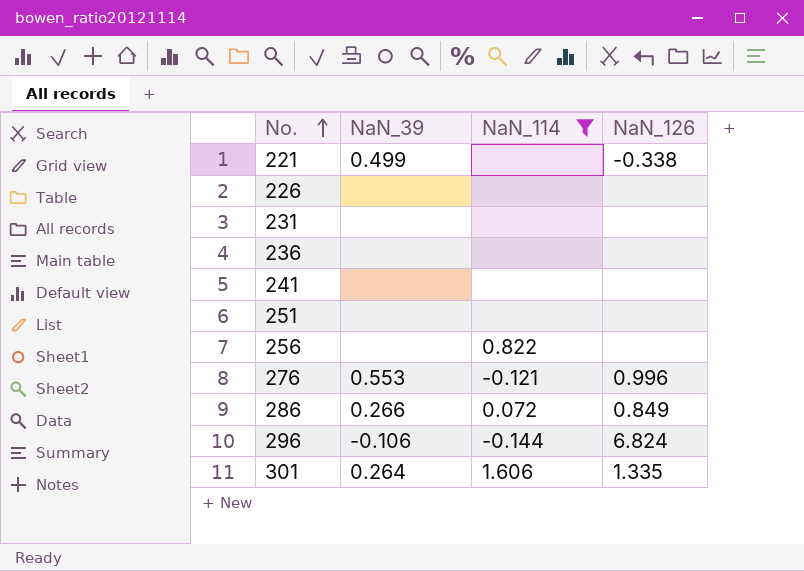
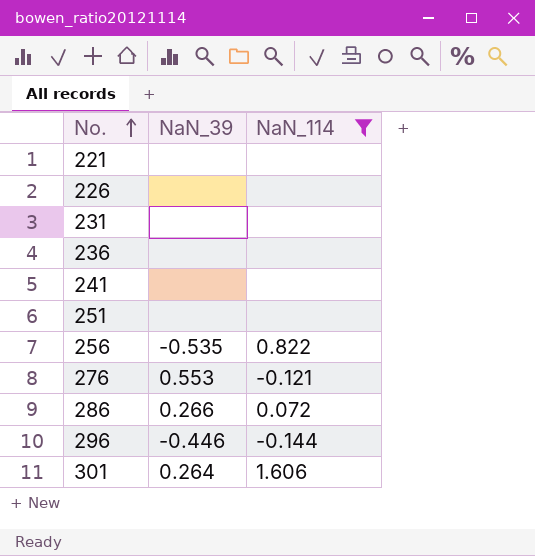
column NaN_126 | position: 4 -> none
221 | NaN_39: 0.499 -> none
256 | NaN_39: none -> -0.535
296 | NaN_39: -0.106 -> -0.446

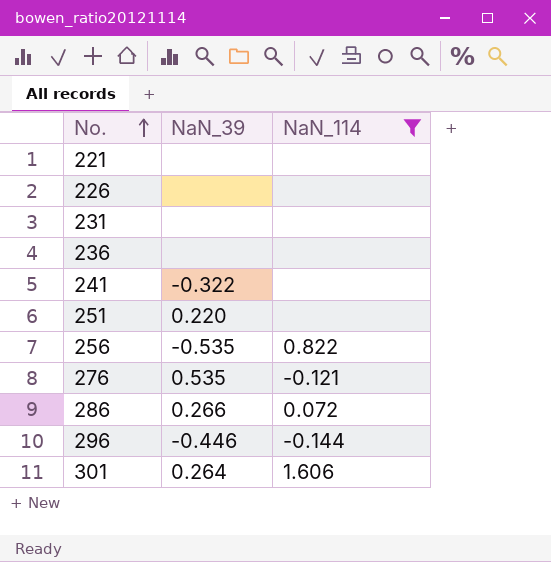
241 | NaN_39: none -> -0.322
251 | NaN_39: none -> 0.220
276 | NaN_39: 0.553 -> 0.535

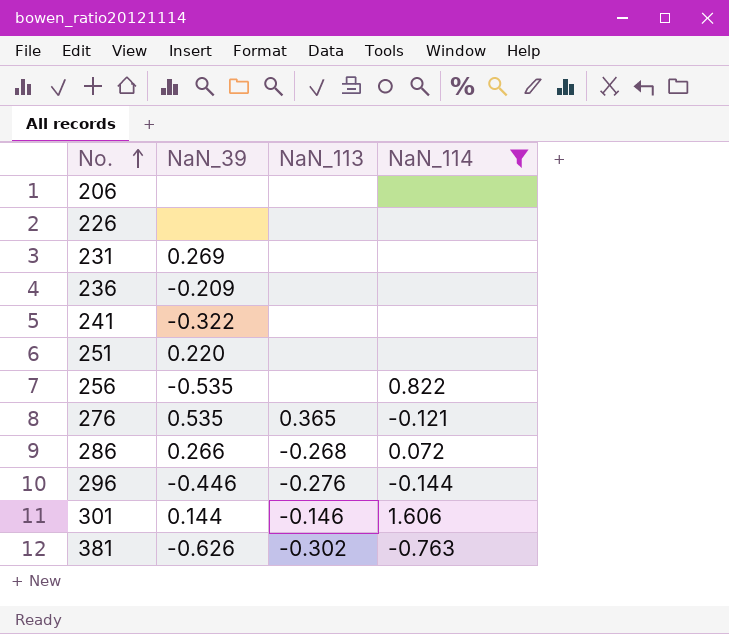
column NaN_113 | position: none -> 3
row 221: none | none -> none
row 206: none -> none | none | none
231 | NaN_39: none -> 0.269
236 | NaN_39: none -> -0.209
301 | NaN_39: 0.264 -> 0.144
row 381: none -> -0.626 | -0.302 | -0.763

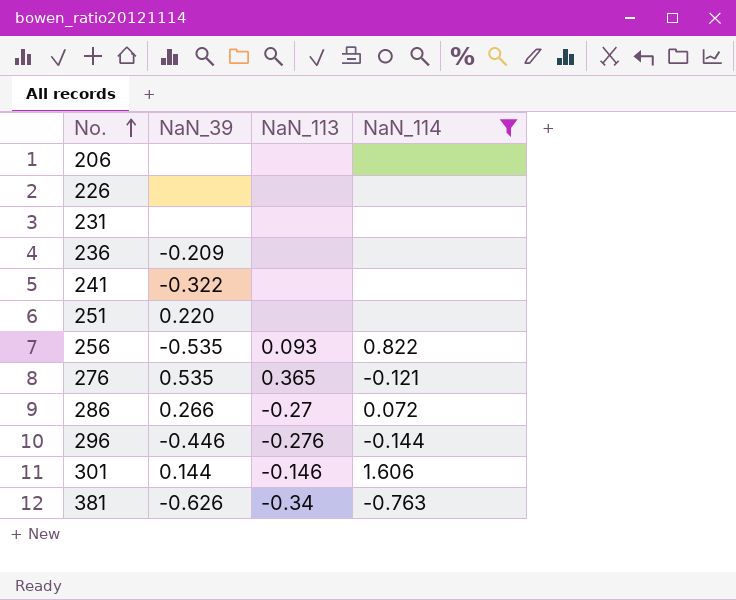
231 | NaN_39: 0.269 -> none
256 | NaN_113: none -> 0.093
286 | NaN_113: -0.268 -> -0.27
381 | NaN_113: -0.302 -> -0.34

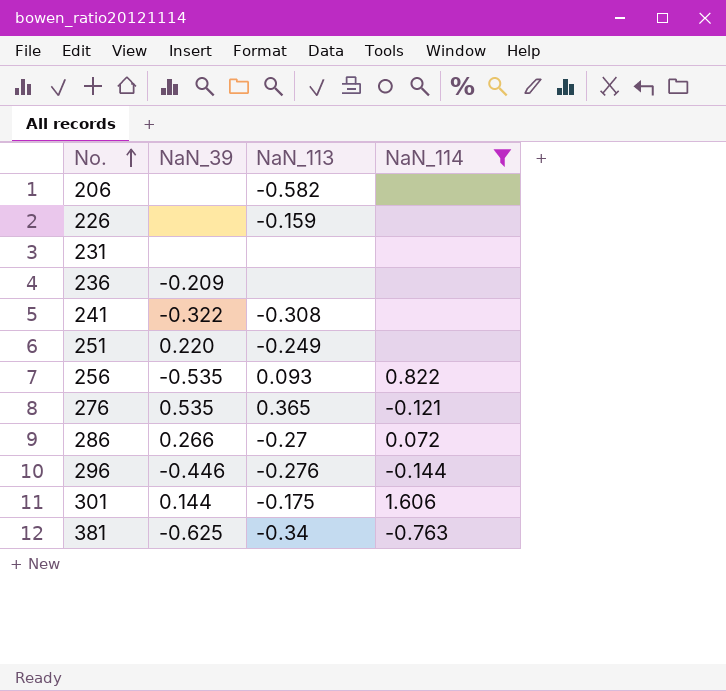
206 | NaN_113: none -> -0.582
226 | NaN_113: none -> -0.159
241 | NaN_113: none -> -0.308
251 | NaN_113: none -> -0.249
301 | NaN_113: -0.146 -> -0.175
381 | NaN_39: -0.626 -> -0.625

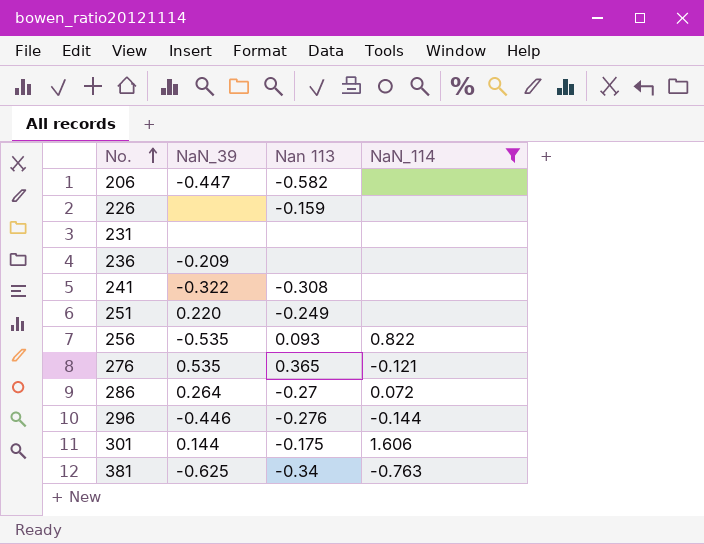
column name: NaN_113 -> Nan 113
206 | NaN_39: none -> -0.447
286 | NaN_39: 0.266 -> 0.264

